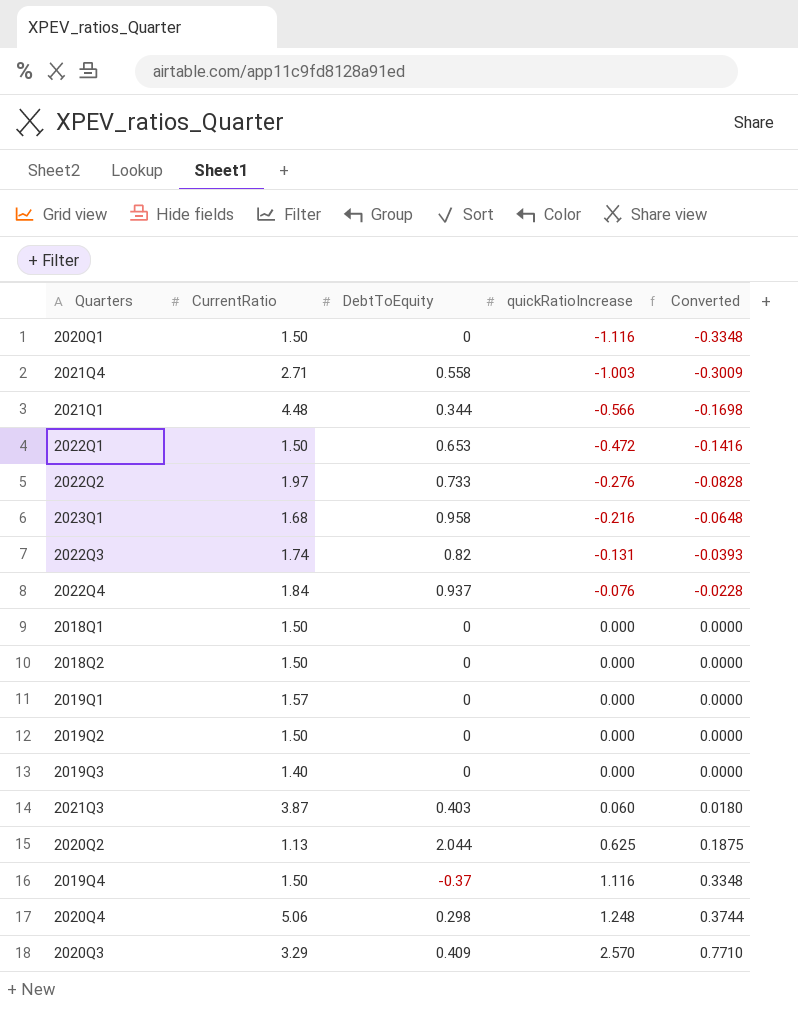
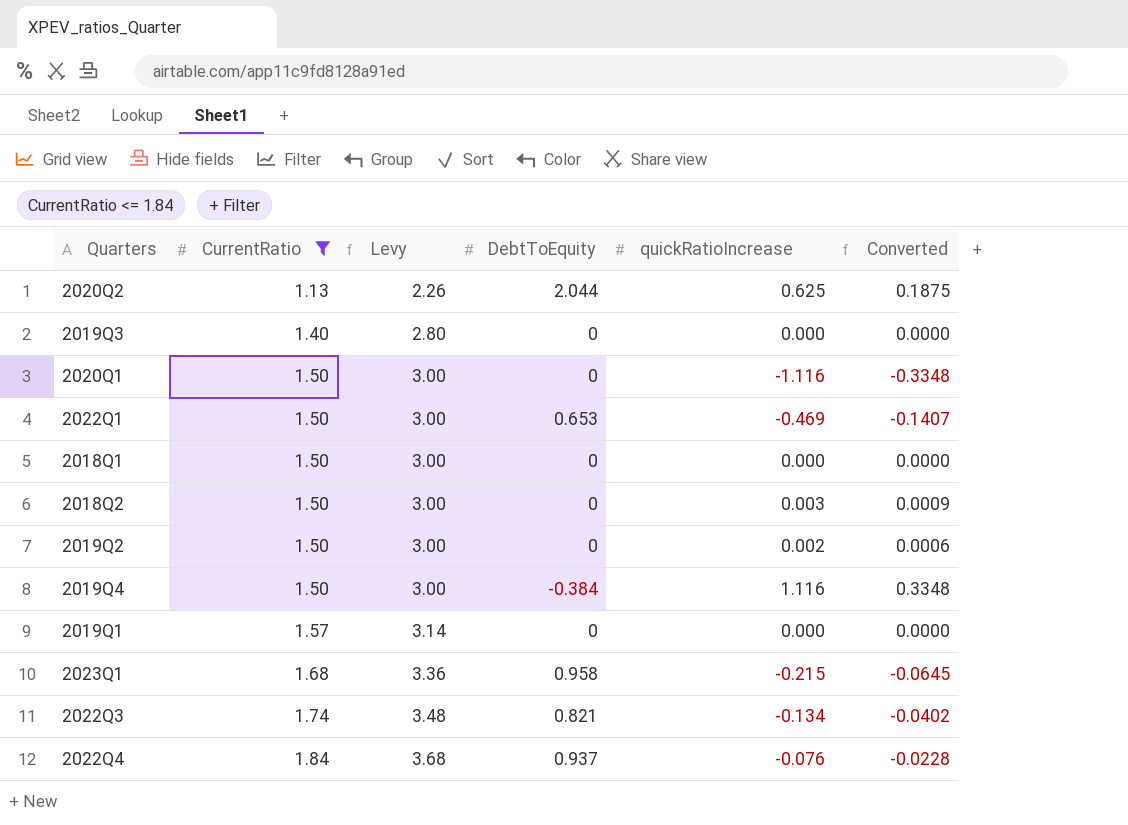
filter: none -> CurrentRatio <= 1.84
row order: quickRatioIncrease ascending -> CurrentRatio ascending
column Levy | formula: none -> [CurrentRatio] * 2
2022Q1 | quickRatioIncrease: -0.472 -> -0.469
2022Q1 | Converted: -0.1416 -> -0.1407
2018Q2 | quickRatioIncrease: 0.000 -> 0.003
2018Q2 | Converted: 0.0000 -> 0.0009
2019Q2 | quickRatioIncrease: 0.000 -> 0.002
2019Q2 | Converted: 0.0000 -> 0.0006
2019Q4 | DebtToEquity: -0.37 -> -0.384
2023Q1 | quickRatioIncrease: -0.216 -> -0.215
2023Q1 | Converted: -0.0648 -> -0.0645
2022Q3 | DebtToEquity: 0.82 -> 0.821
2022Q3 | quickRatioIncrease: -0.131 -> -0.134
2022Q3 | Converted: -0.0393 -> -0.0402

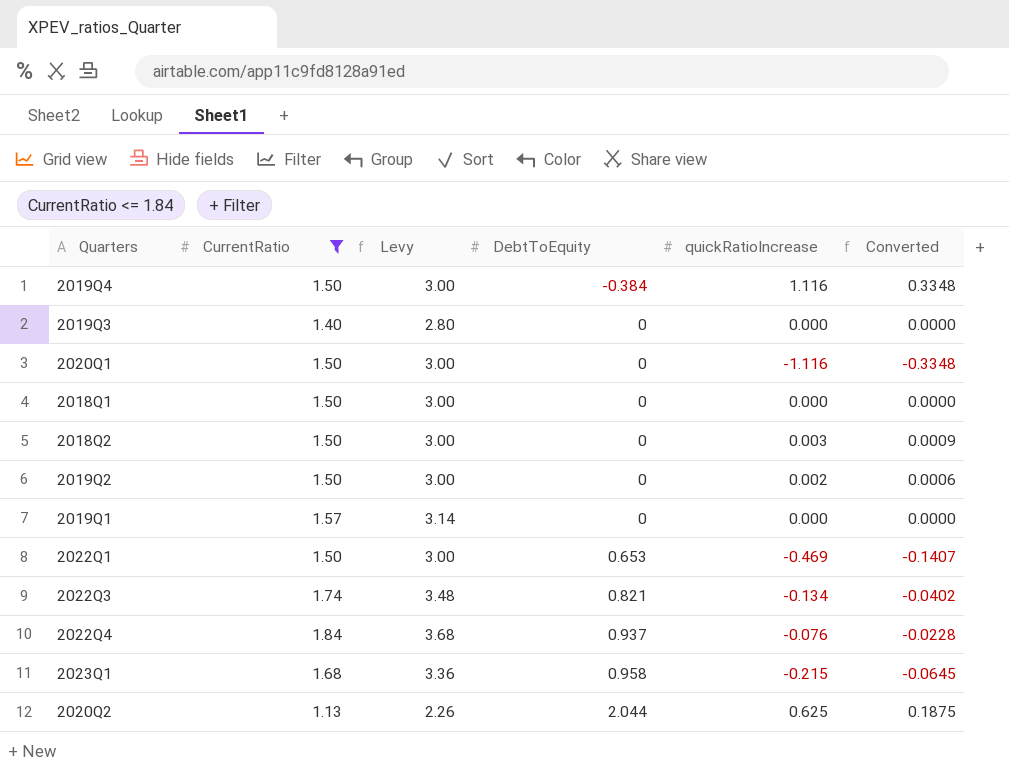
row order: CurrentRatio ascending -> DebtToEquity ascending

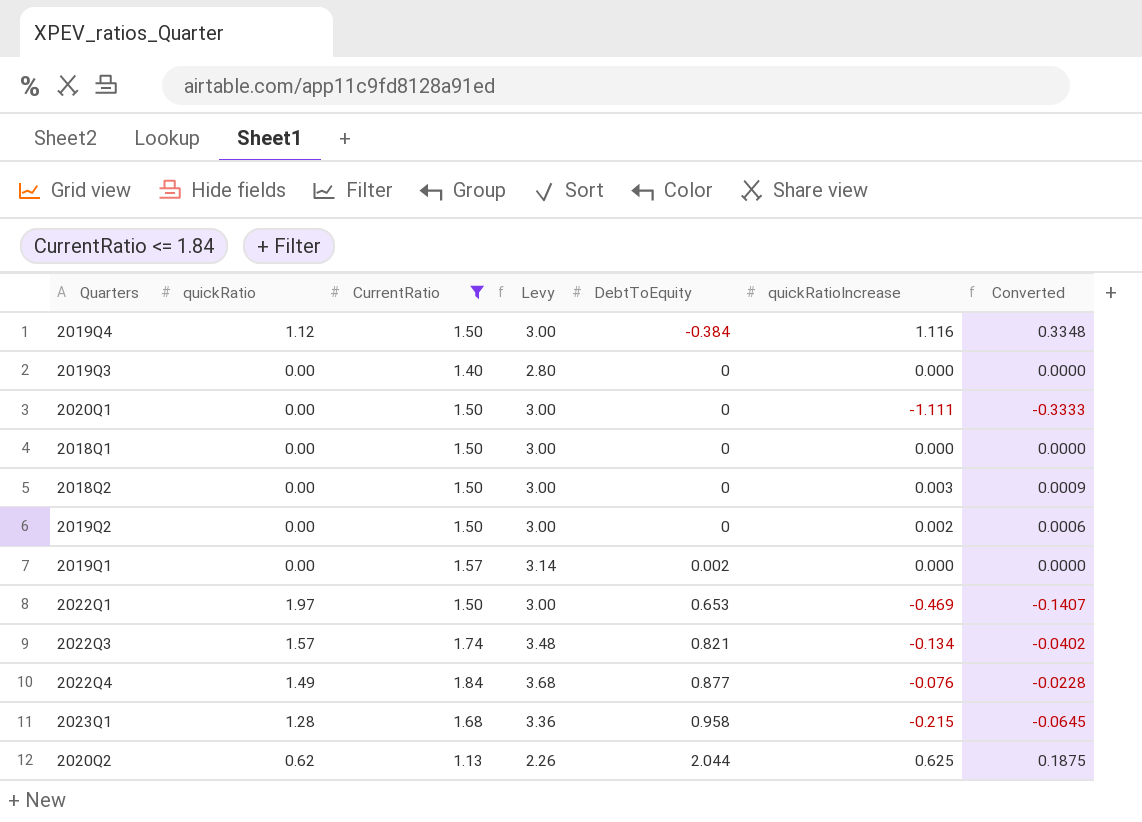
column quickRatio | position: none -> 2
2020Q1 | quickRatioIncrease: -1.116 -> -1.111
2020Q1 | Converted: -0.3348 -> -0.3333
2019Q1 | DebtToEquity: 0 -> 0.002
2022Q4 | DebtToEquity: 0.937 -> 0.877

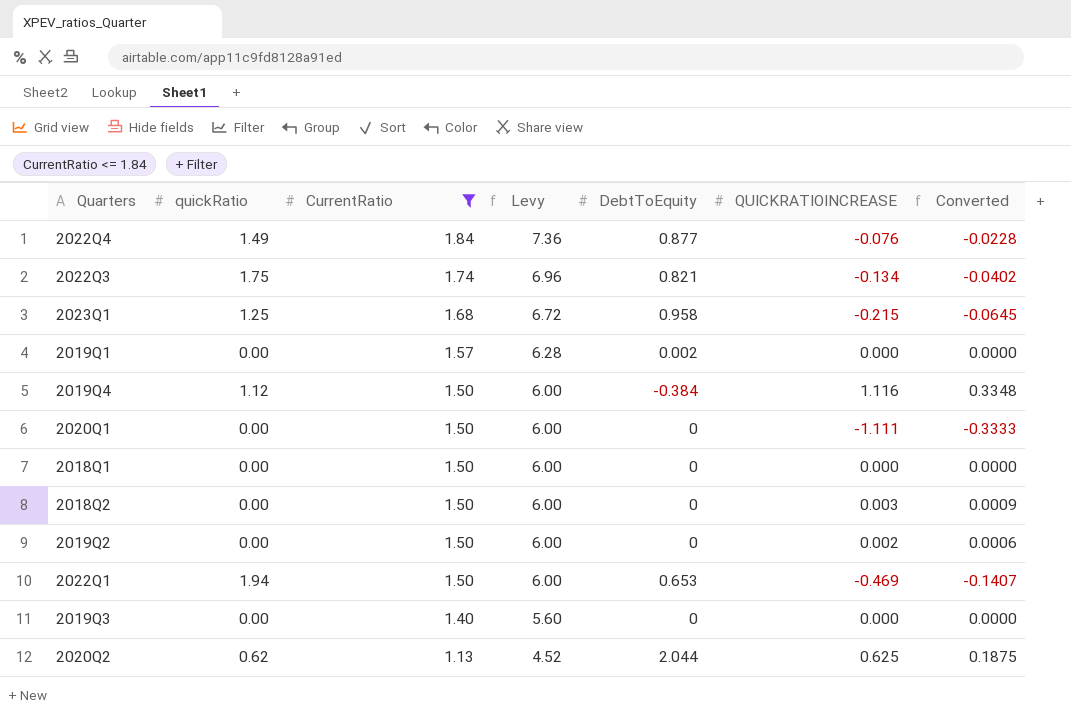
row order: DebtToEquity ascending -> CurrentRatio descending
column Levy | formula: [CurrentRatio] * 2 -> [CurrentRatio] * 4
column name: quickRatioIncrease -> QUICKRATIOINCREASE
2022Q3 | quickRatio: 1.57 -> 1.75
2023Q1 | quickRatio: 1.28 -> 1.25
2022Q1 | quickRatio: 1.97 -> 1.94

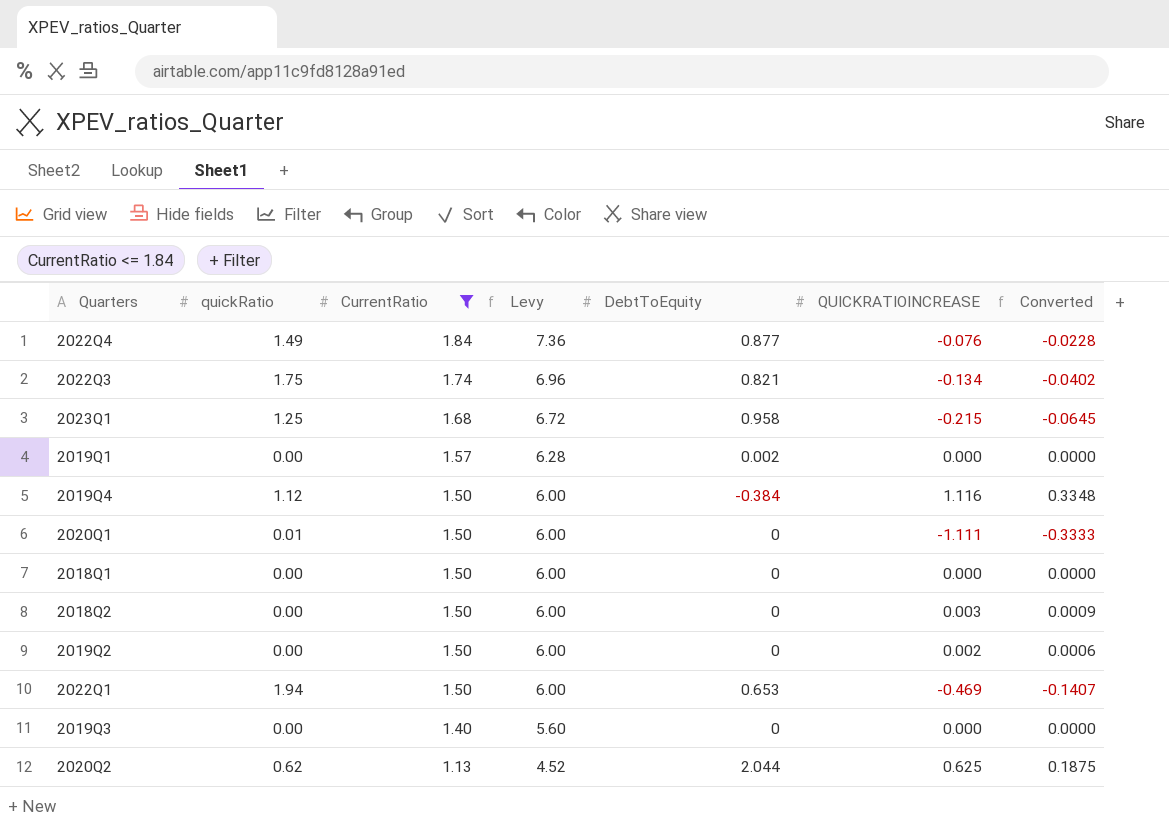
2020Q1 | quickRatio: 0.00 -> 0.01

